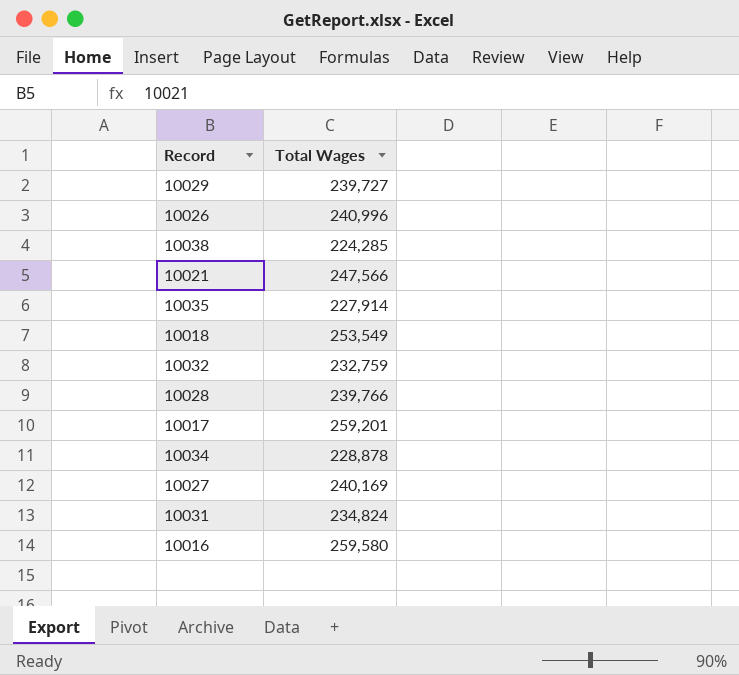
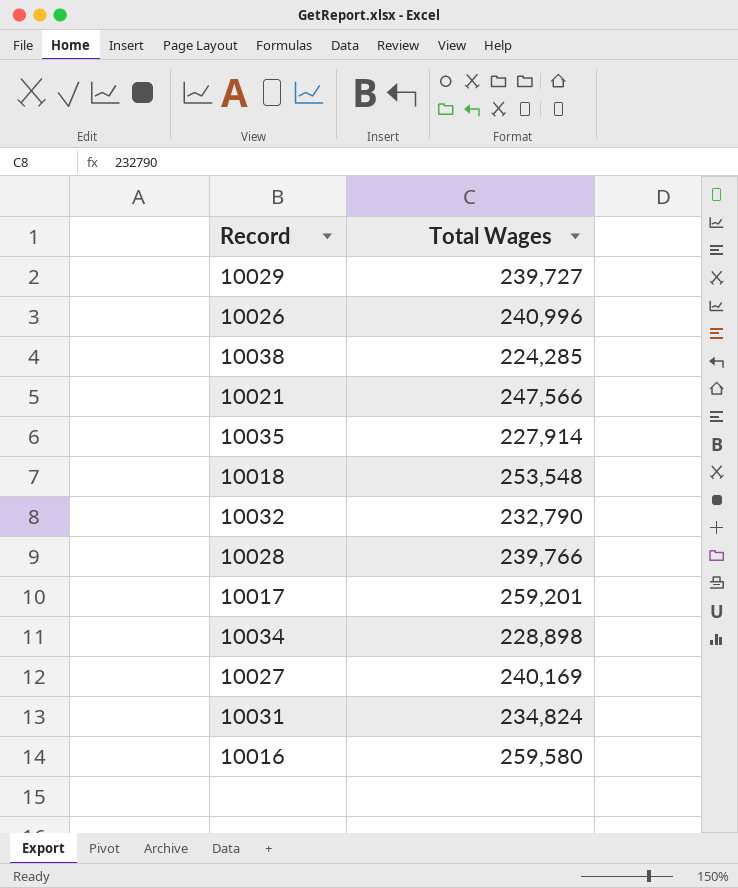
10018 | Total Wages: 253,549 -> 253,548
10032 | Total Wages: 232,759 -> 232,790
10034 | Total Wages: 228,878 -> 228,898

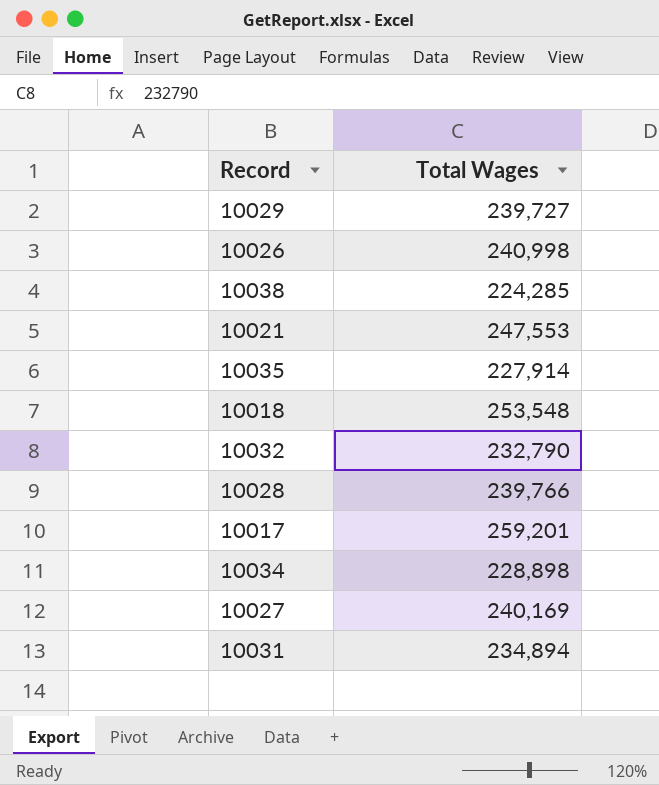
row 10016: 259,580 -> none
10026 | Total Wages: 240,996 -> 240,998
10021 | Total Wages: 247,566 -> 247,553
10031 | Total Wages: 234,824 -> 234,894

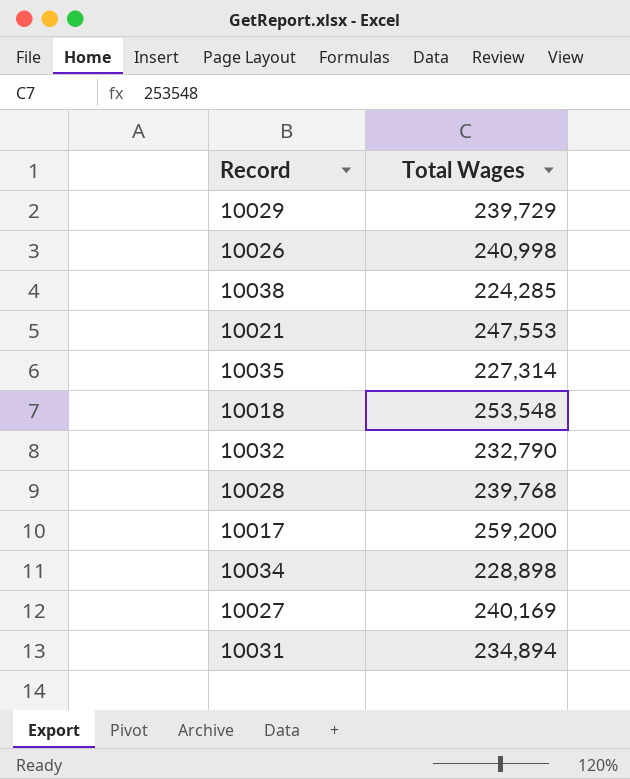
10029 | Total Wages: 239,727 -> 239,729
10035 | Total Wages: 227,914 -> 227,314
10028 | Total Wages: 239,766 -> 239,768
10017 | Total Wages: 259,201 -> 259,200

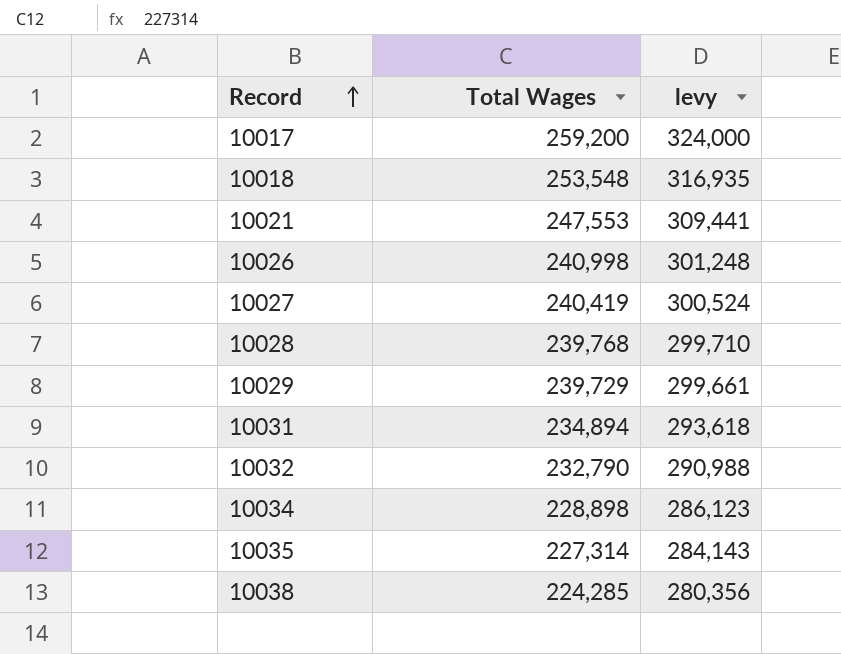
row order: none -> Record ascending
column levy | formula: none -> [Total Wages] * 1.25
10027 | Total Wages: 240,169 -> 240,419

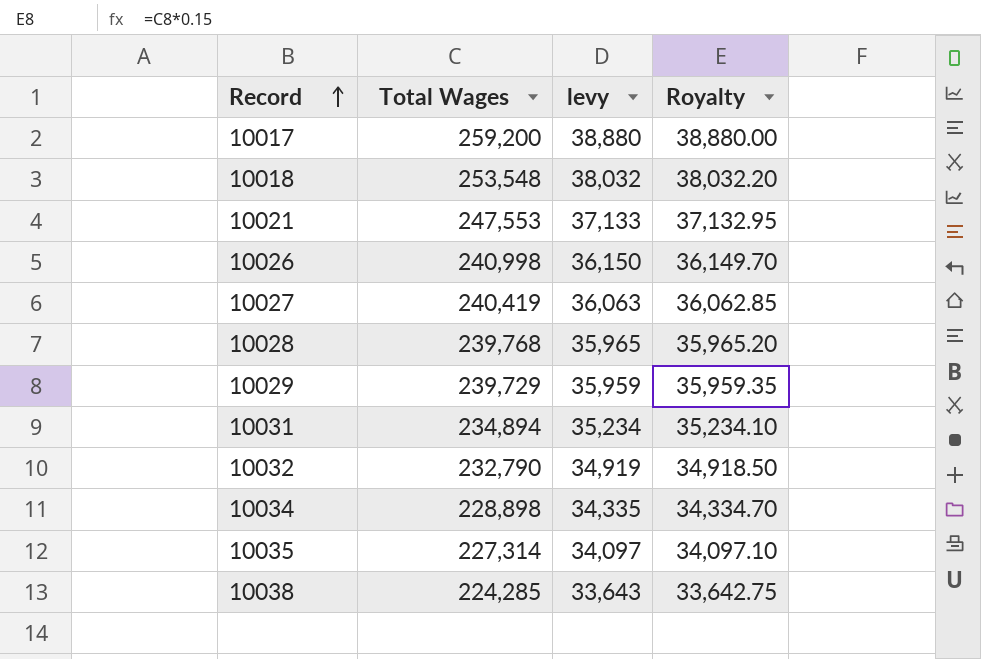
column levy | formula: [Total Wages] * 1.25 -> [Total Wages] * 0.15
column Royalty | formula: none -> [Total Wages] * 0.15

